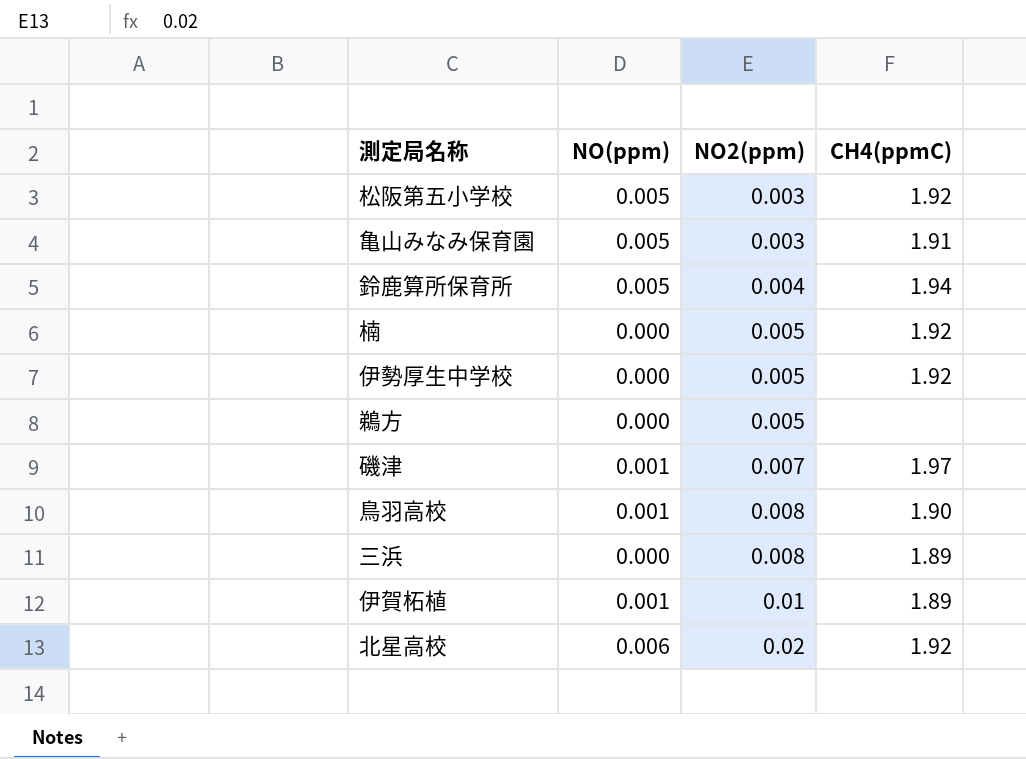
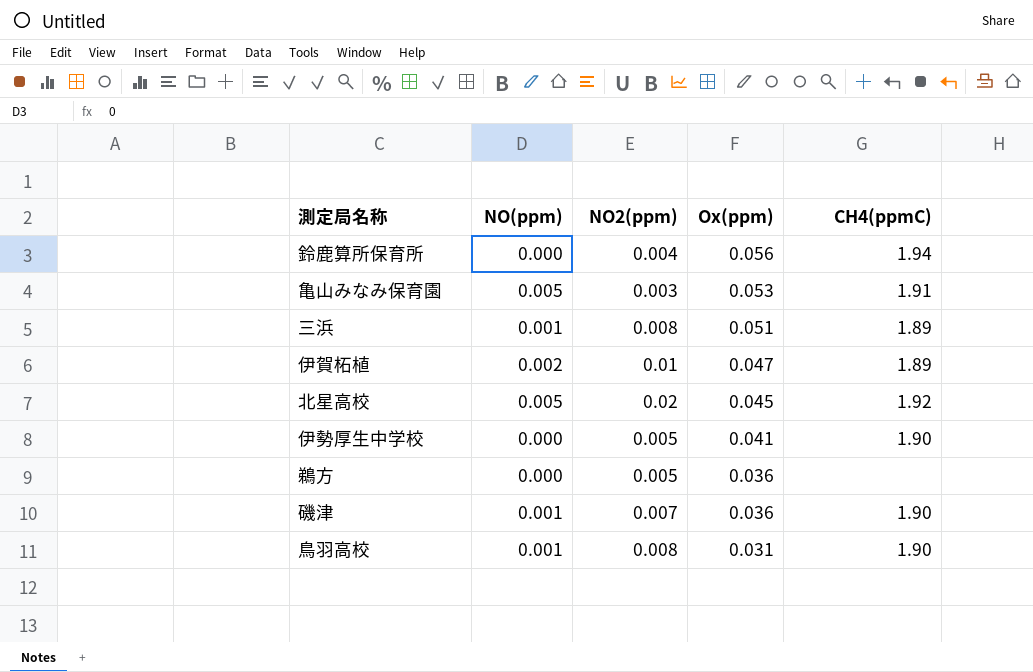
row order: NO2(ppm) ascending -> Ox(ppm) descending
column Ox(ppm) | position: none -> 4
row 松阪第五小学校: 0.005 | 0.003 | 1.92 -> none
row 楠: 0.000 | 0.005 | 1.92 -> none
鈴鹿算所保育所 | NO(ppm): 0.005 -> 0.000
三浜 | NO(ppm): 0.000 -> 0.001
伊賀柘植 | NO(ppm): 0.001 -> 0.002
北星高校 | NO(ppm): 0.006 -> 0.005
伊勢厚生中学校 | CH4(ppmC): 1.92 -> 1.90
磯津 | CH4(ppmC): 1.97 -> 1.90

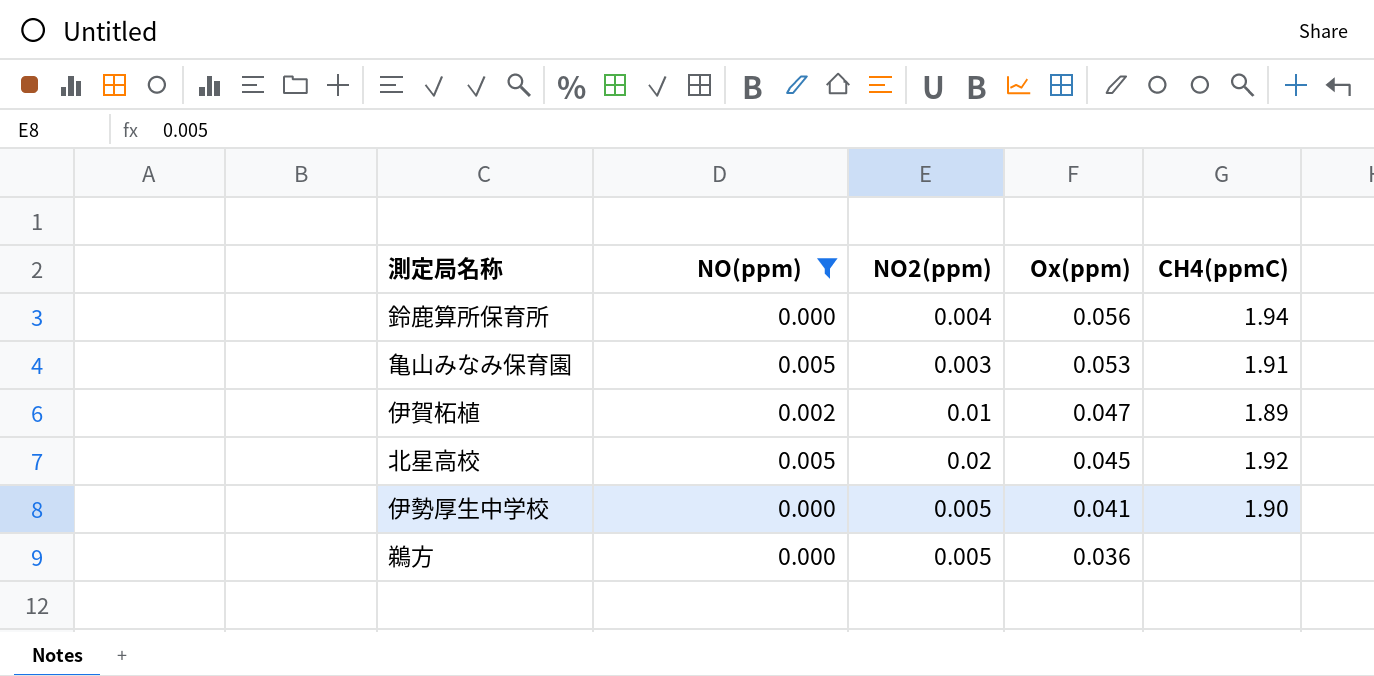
filter: none -> NO(ppm) != 0.001

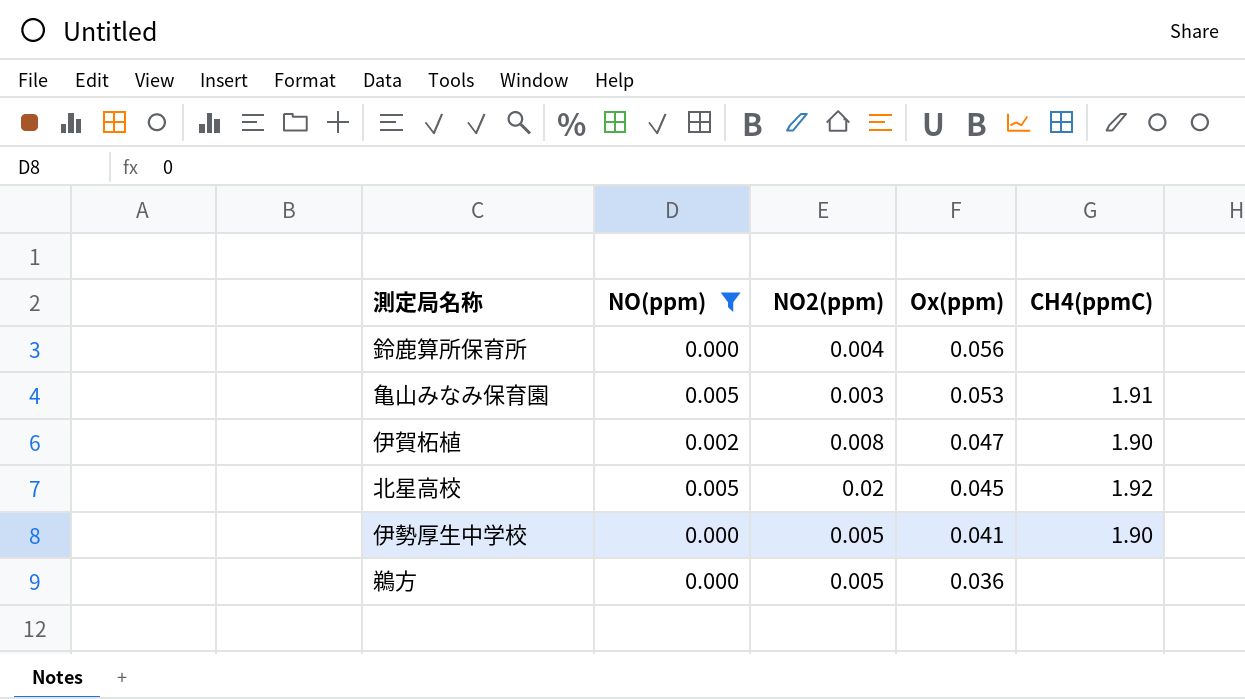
鈴鹿算所保育所 | CH4(ppmC): 1.94 -> none
伊賀柘植 | NO2(ppm): 0.01 -> 0.008
伊賀柘植 | CH4(ppmC): 1.89 -> 1.90

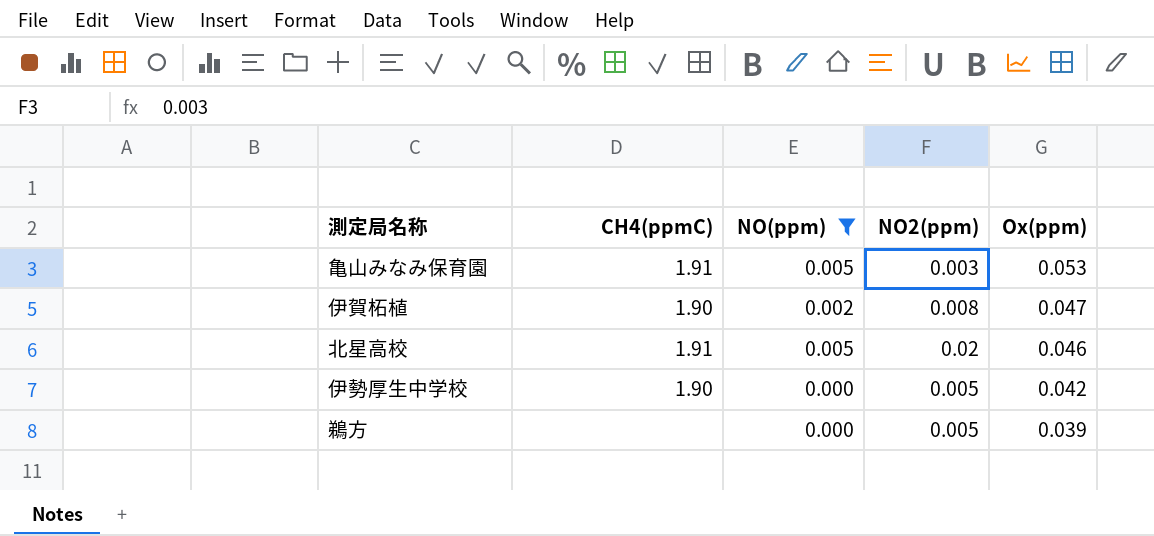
column CH4(ppmC) | position: 5 -> 2
row 鈴鹿算所保育所: 0.000 | 0.004 | 0.056 | none -> none
北星高校 | CH4(ppmC): 1.92 -> 1.91
北星高校 | Ox(ppm): 0.045 -> 0.046
伊勢厚生中学校 | Ox(ppm): 0.041 -> 0.042
鵜方 | Ox(ppm): 0.036 -> 0.039

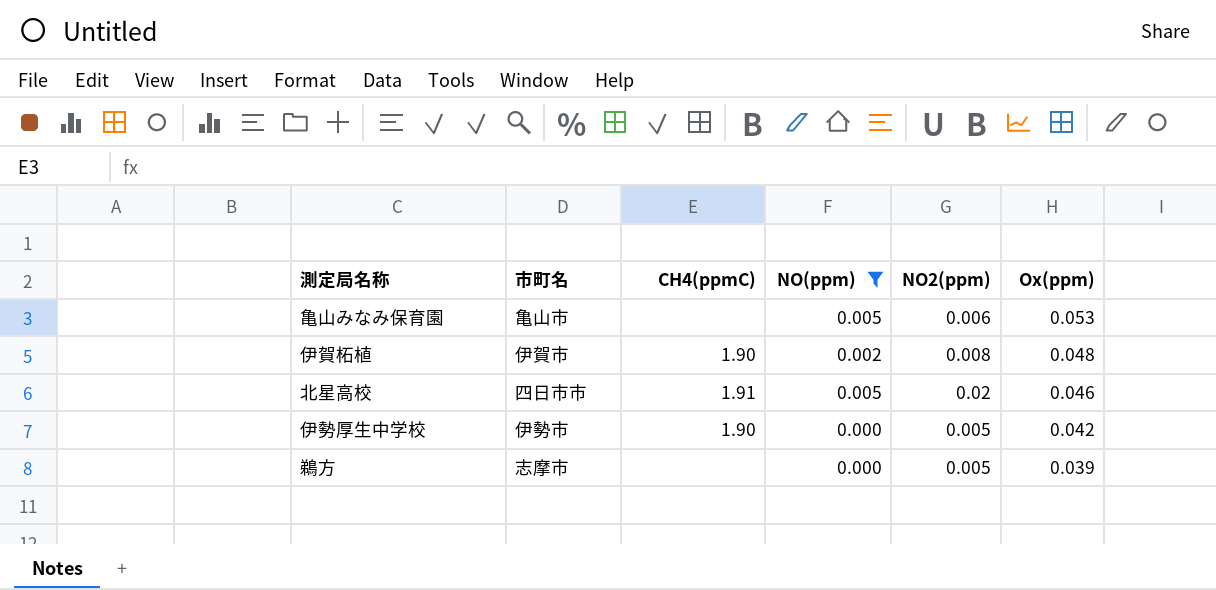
column 市町名 | position: none -> 2
亀山みなみ保育園 | CH4(ppmC): 1.91 -> none
亀山みなみ保育園 | NO2(ppm): 0.003 -> 0.006
伊賀柘植 | Ox(ppm): 0.047 -> 0.048

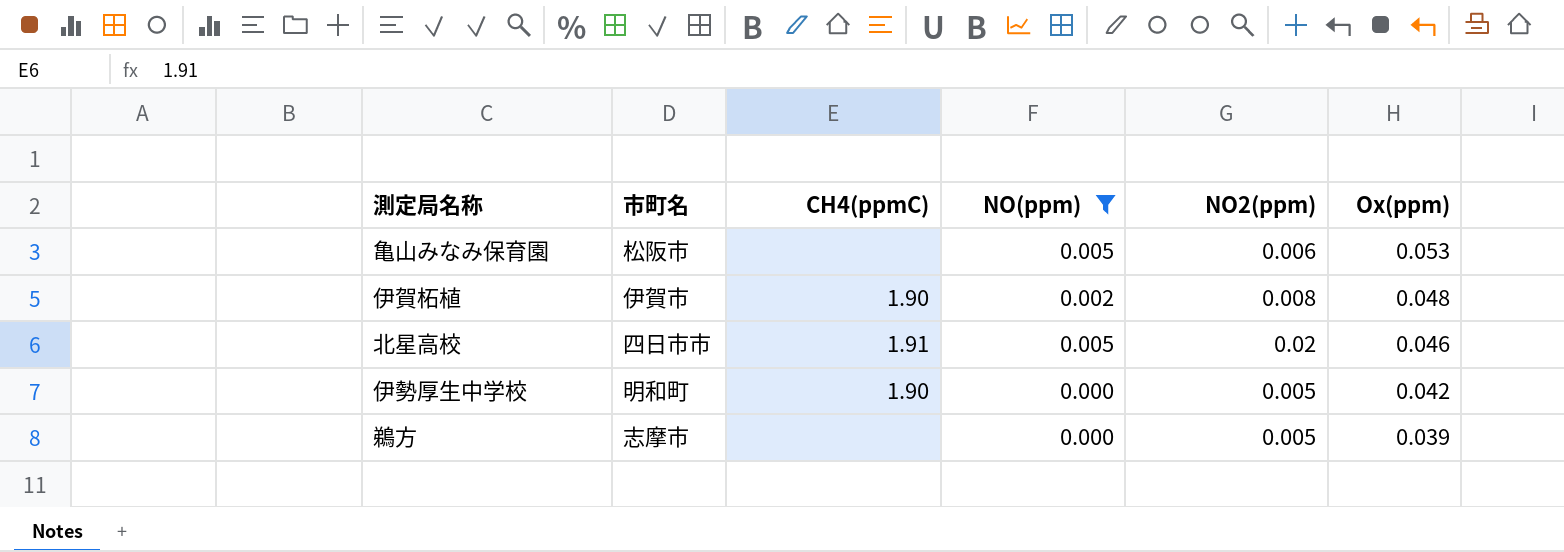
亀山みなみ保育園 | 市町名: 亀山市 -> 松阪市
伊勢厚生中学校 | 市町名: 伊勢市 -> 明和町

